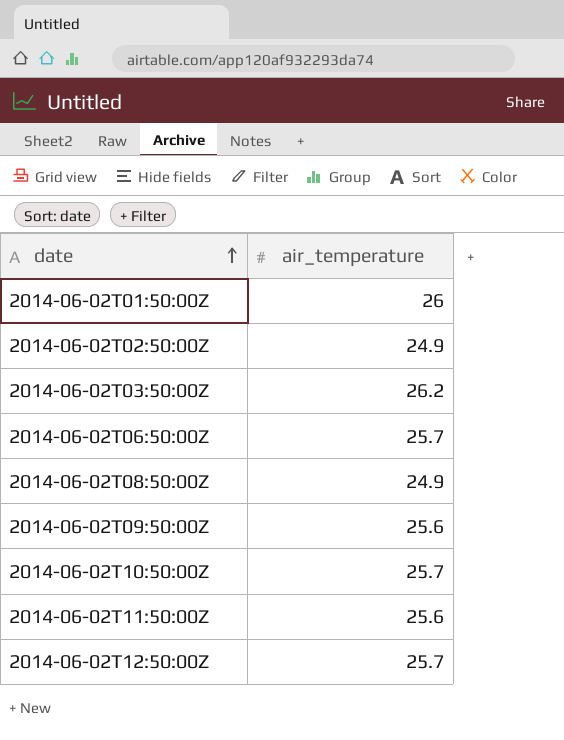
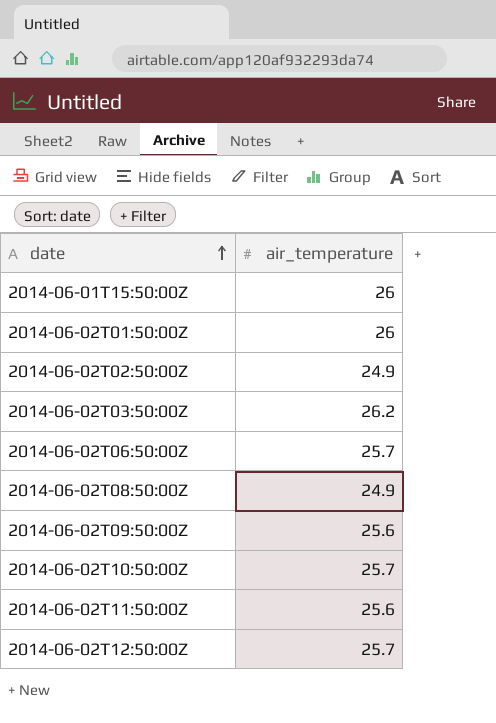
row 2014-06-01T15:50:00Z: none -> 26

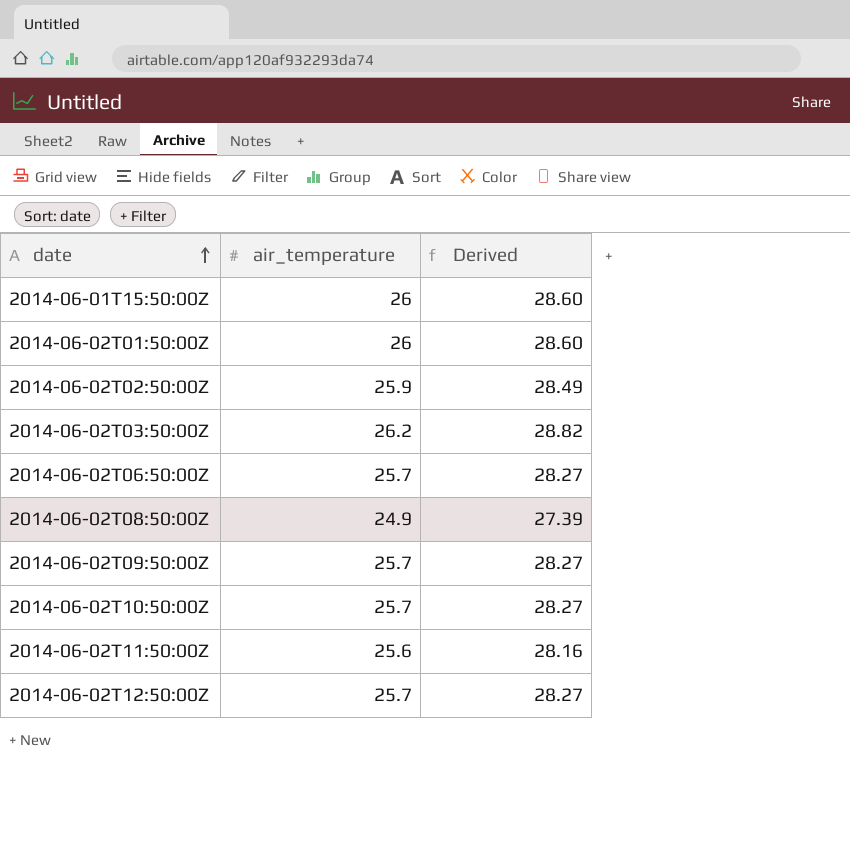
column Derived | formula: none -> [air_temperature] * 1.1
2014-06-02T02:50:00Z | air_temperature: 24.9 -> 25.9
2014-06-02T09:50:00Z | air_temperature: 25.6 -> 25.7

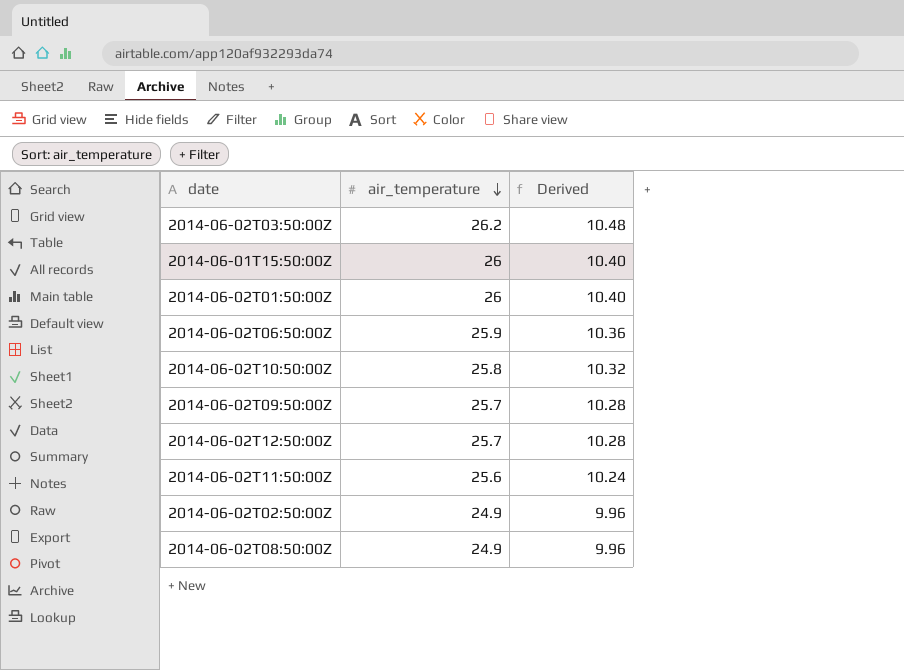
row order: date ascending -> air_temperature descending
column Derived | formula: [air_temperature] * 1.1 -> [air_temperature] * 0.4
2014-06-02T06:50:00Z | air_temperature: 25.7 -> 25.9
2014-06-02T10:50:00Z | air_temperature: 25.7 -> 25.8
2014-06-02T02:50:00Z | air_temperature: 25.9 -> 24.9

